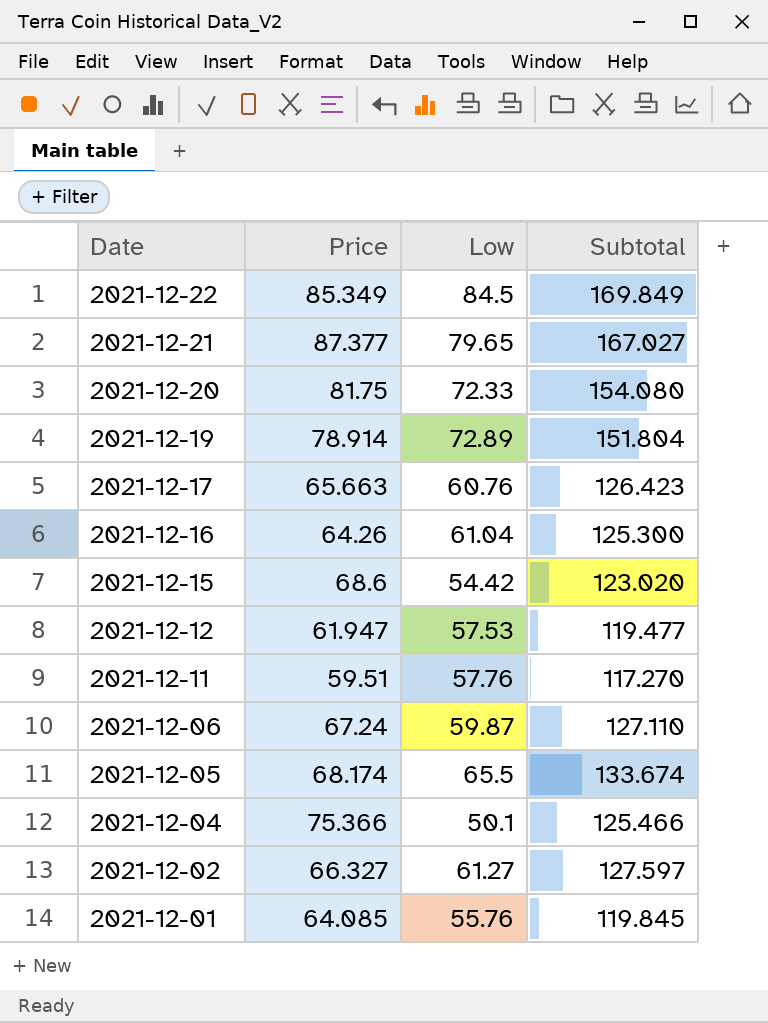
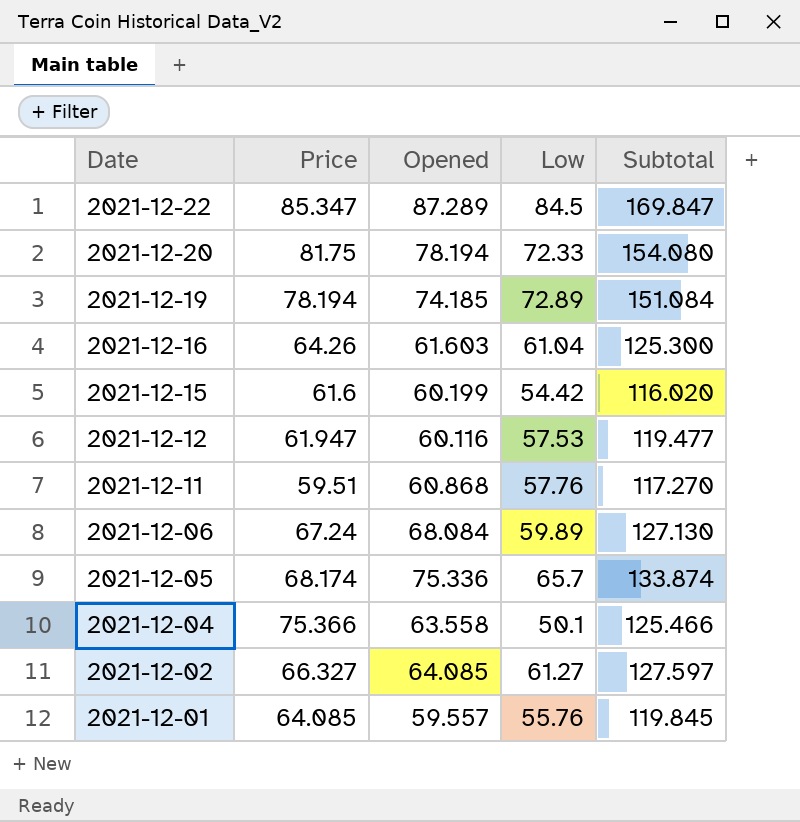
column Opened | position: none -> 3
row 2021-12-21: 87.377 | 79.65 | 167.027 -> none
row 2021-12-17: 65.663 | 60.76 | 126.423 -> none
2021-12-22 | Price: 85.349 -> 85.347
2021-12-22 | Subtotal: 169.849 -> 169.847
2021-12-19 | Price: 78.914 -> 78.194
2021-12-19 | Subtotal: 151.804 -> 151.084
2021-12-15 | Price: 68.6 -> 61.6
2021-12-15 | Subtotal: 123.020 -> 116.020
2021-12-06 | Low: 59.87 -> 59.89
2021-12-06 | Subtotal: 127.110 -> 127.130
2021-12-05 | Low: 65.5 -> 65.7
2021-12-05 | Subtotal: 133.674 -> 133.874

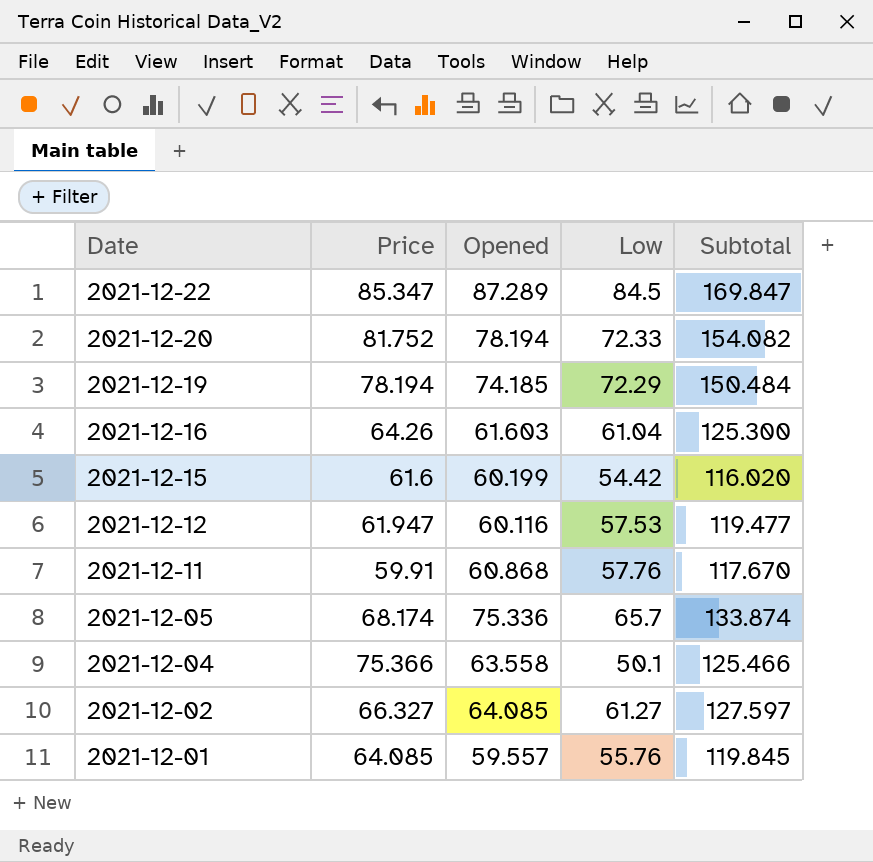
row 2021-12-06: 67.24 | 68.084 | 59.89 | 127.130 -> none
2021-12-20 | Price: 81.75 -> 81.752
2021-12-20 | Subtotal: 154.080 -> 154.082
2021-12-19 | Low: 72.89 -> 72.29
2021-12-19 | Subtotal: 151.084 -> 150.484
2021-12-11 | Price: 59.51 -> 59.91
2021-12-11 | Subtotal: 117.270 -> 117.670

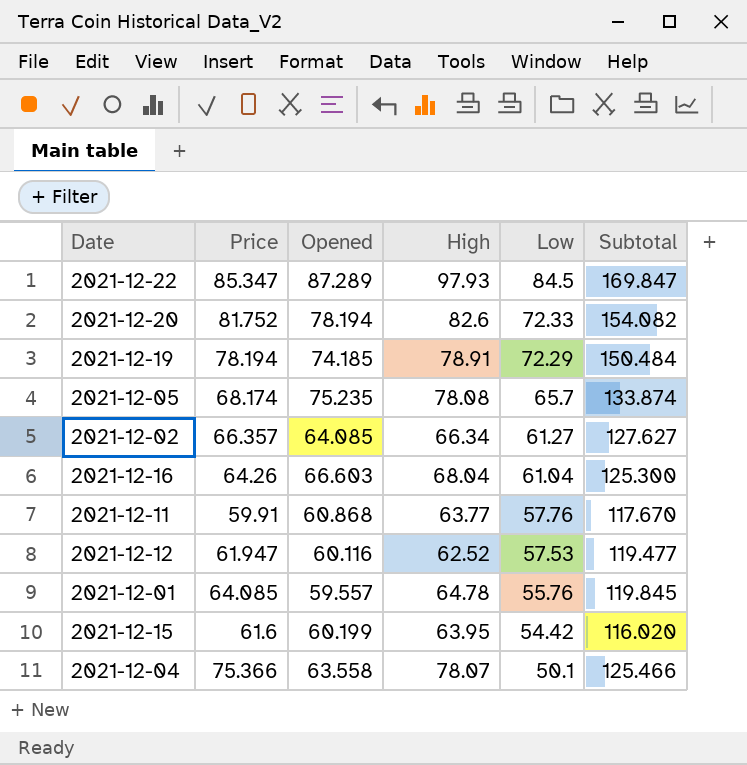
row order: Date descending -> Low descending
column High | position: none -> 4
2021-12-05 | Opened: 75.336 -> 75.235
2021-12-02 | Price: 66.327 -> 66.357
2021-12-02 | Subtotal: 127.597 -> 127.627
2021-12-16 | Opened: 61.603 -> 66.603

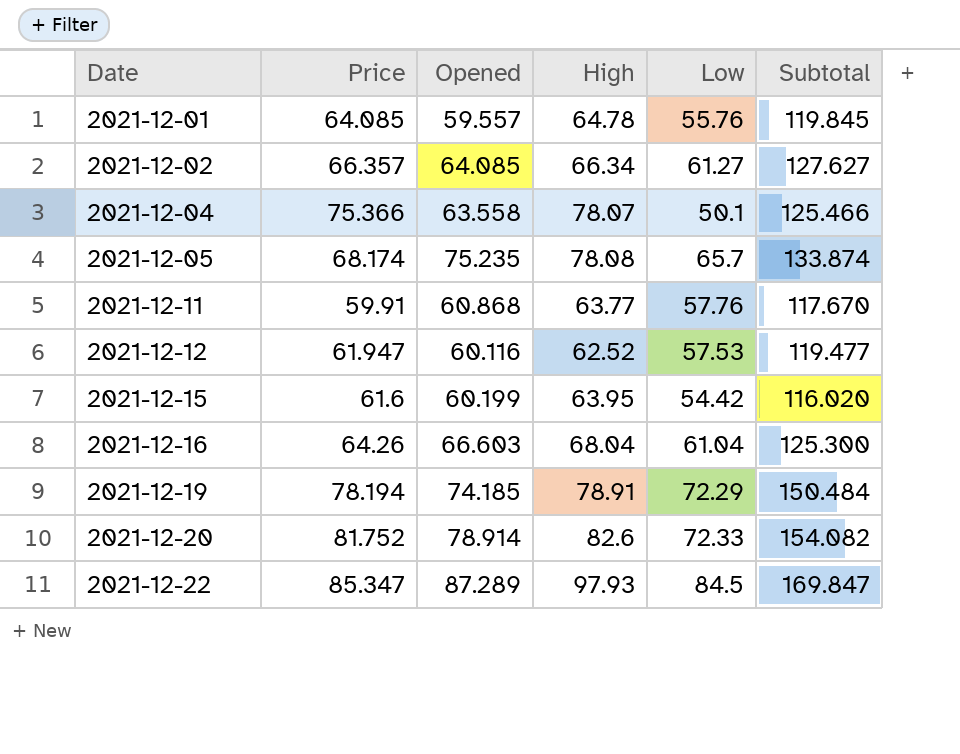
row order: Low descending -> Date ascending
2021-12-20 | Opened: 78.194 -> 78.914

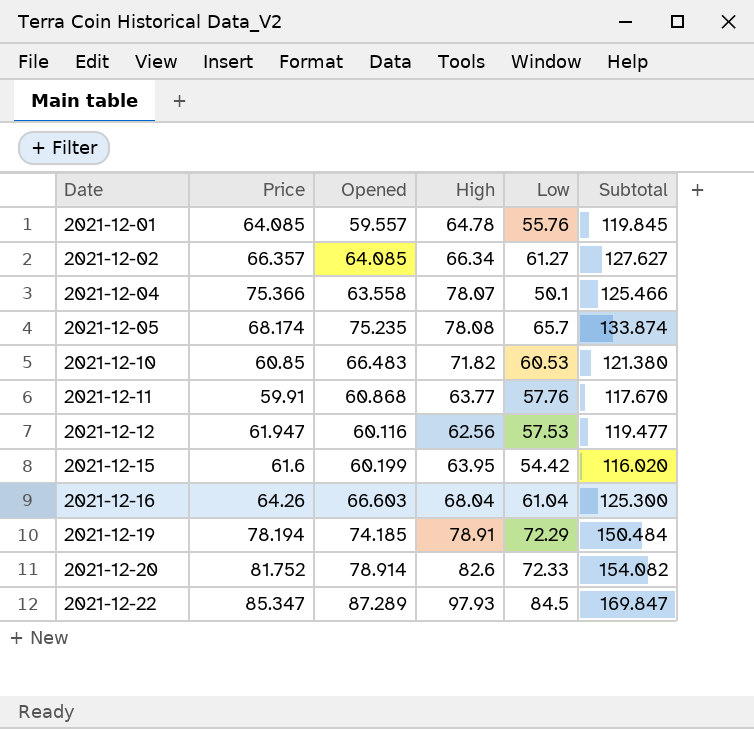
row 2021-12-10: none -> 60.85 | 66.483 | 71.82 | 60.53 | 121.380
2021-12-12 | High: 62.52 -> 62.56

